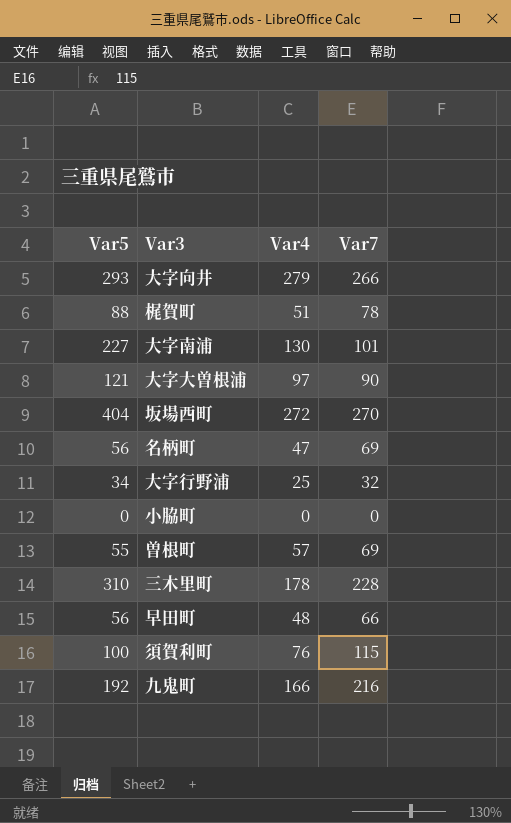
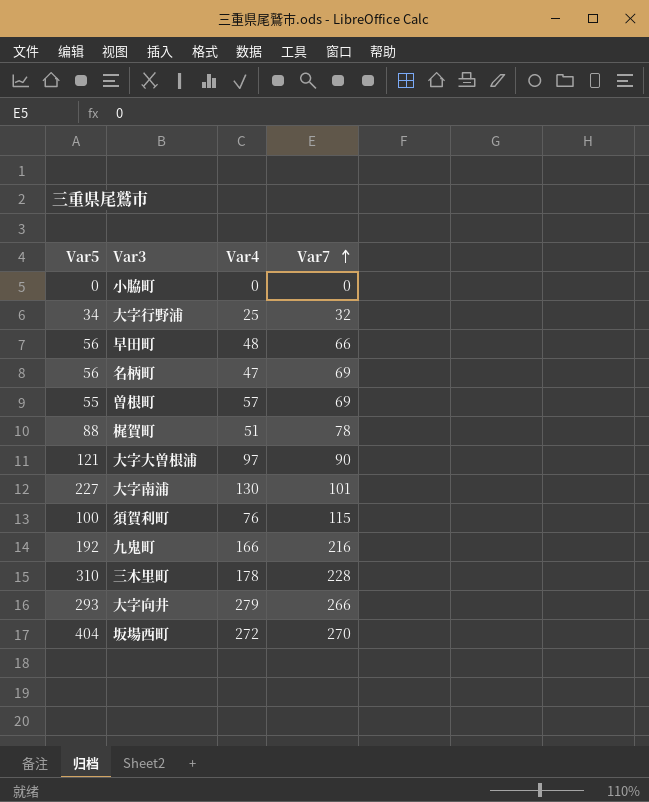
row order: none -> Var7 ascending

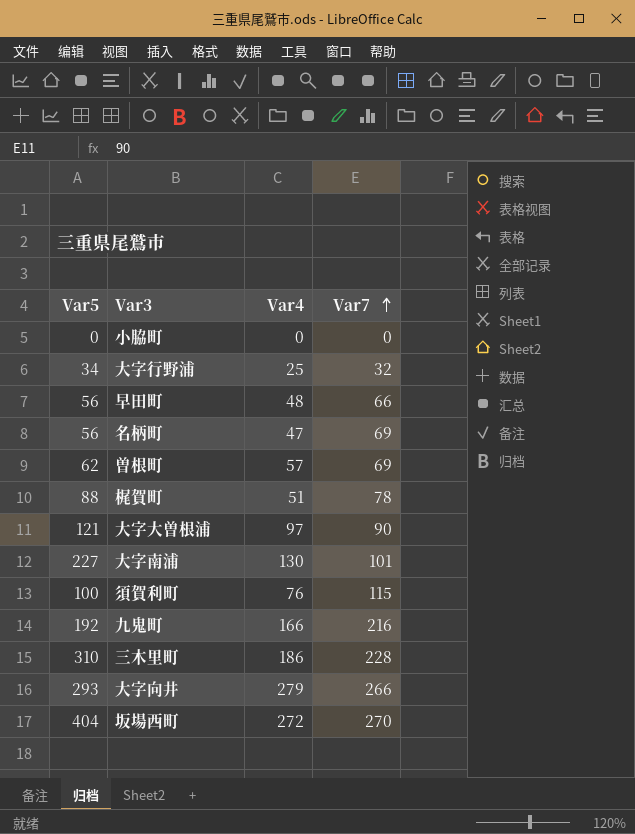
曽根町 | Var5: 55 -> 62
三木里町 | Var4: 178 -> 186

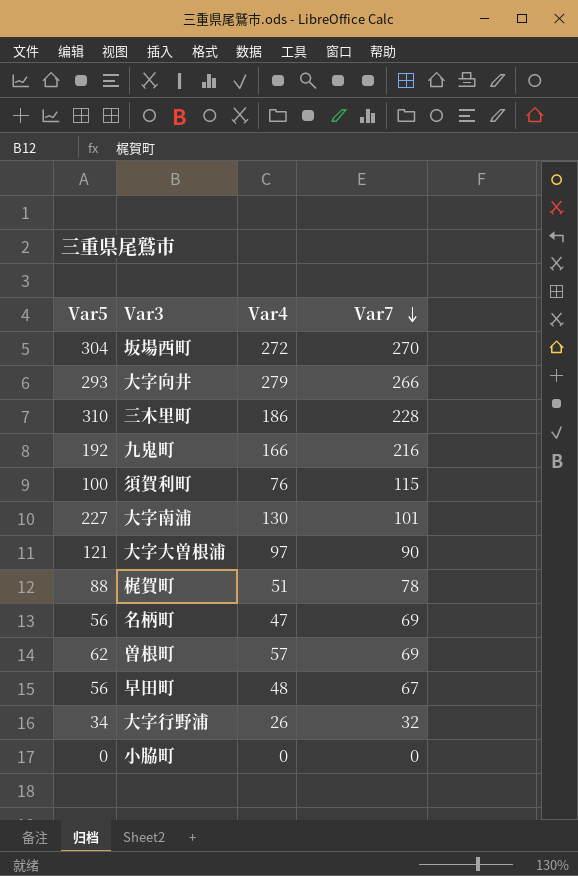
row order: Var7 ascending -> Var7 descending
坂場西町 | Var5: 404 -> 304
早田町 | Var7: 66 -> 67
大字行野浦 | Var4: 25 -> 26

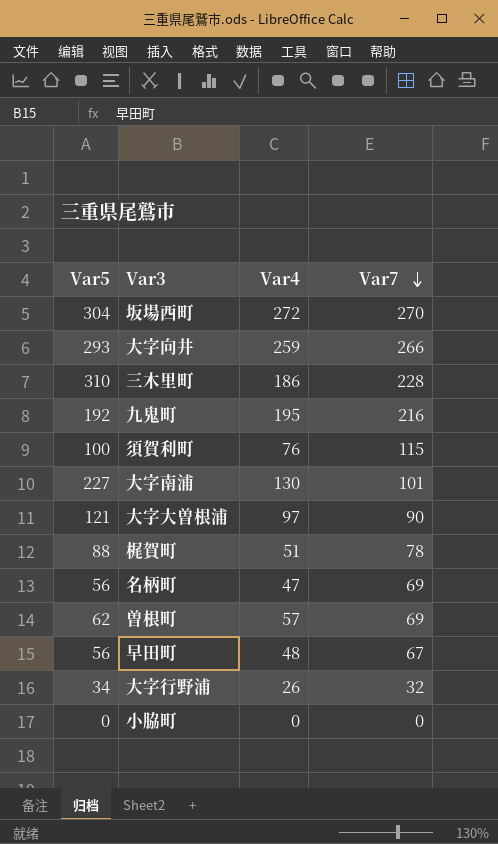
大字向井 | Var4: 279 -> 259
九鬼町 | Var4: 166 -> 195

